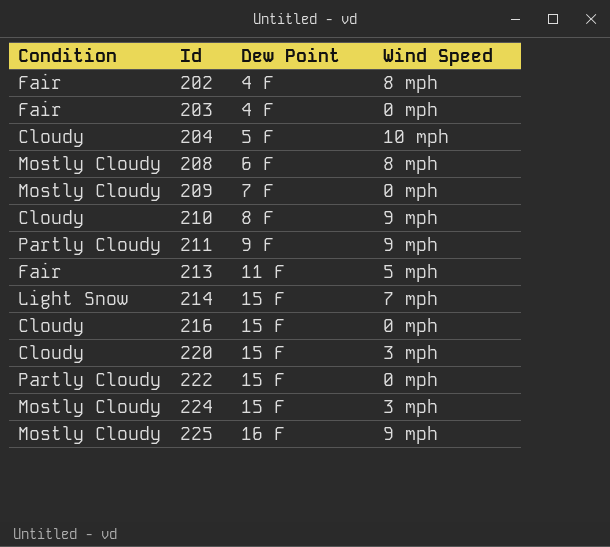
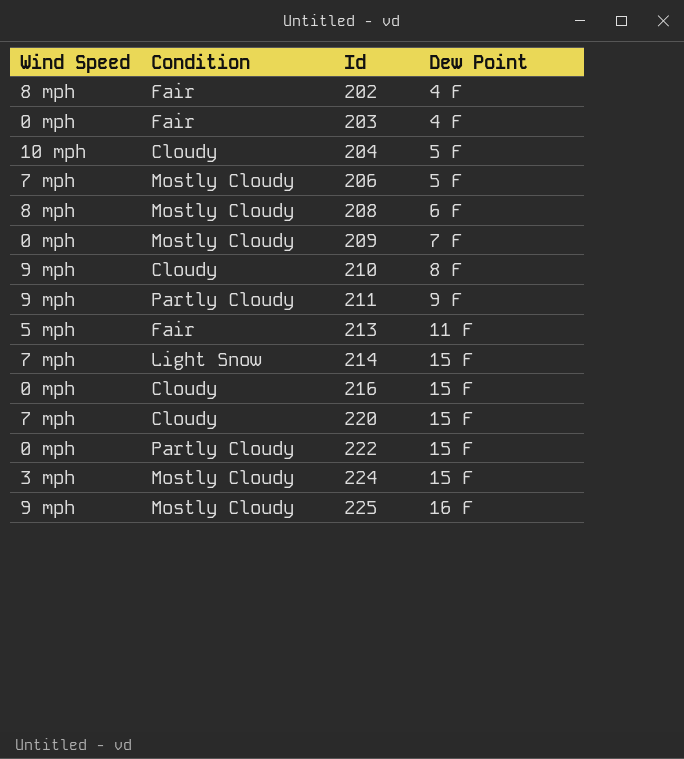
column Wind Speed | position: 4 -> 1
row 206: none -> 7 mph | Mostly Cloudy | 5 F
220 | Wind Speed: 3 mph -> 7 mph

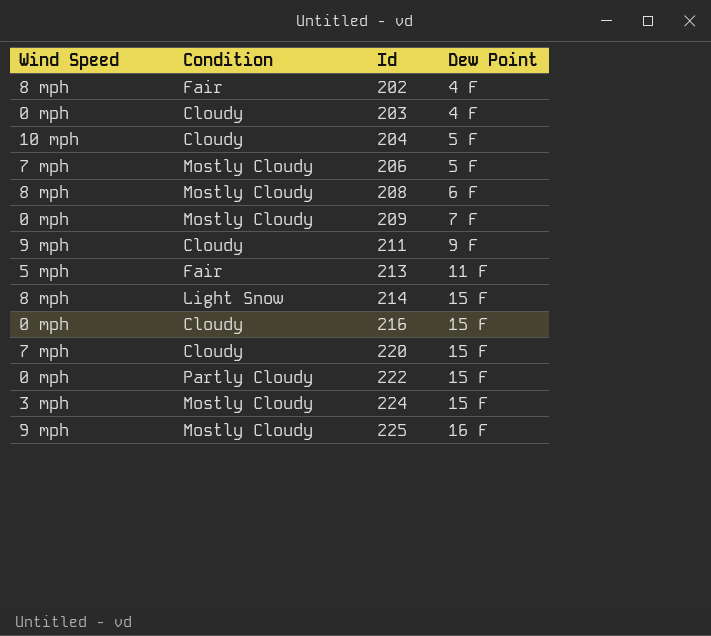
row 210: 9 mph | Cloudy | 8 F -> none
203 | Condition: Fair -> Cloudy
211 | Condition: Partly Cloudy -> Cloudy
214 | Wind Speed: 7 mph -> 8 mph

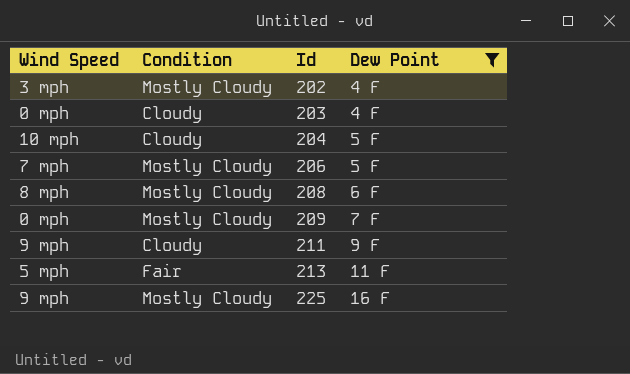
filter: none -> Dew Point != 15 F
202 | Wind Speed: 8 mph -> 3 mph
202 | Condition: Fair -> Mostly Cloudy

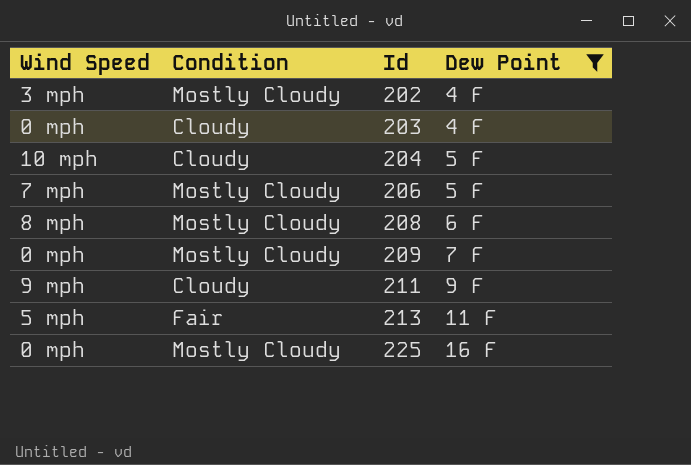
225 | Wind Speed: 9 mph -> 0 mph

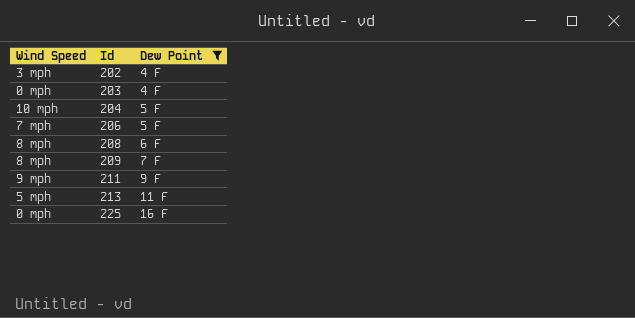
column Condition | position: 2 -> none
209 | Wind Speed: 0 mph -> 8 mph

